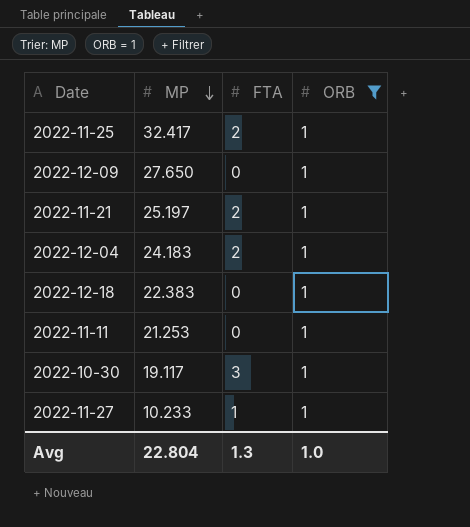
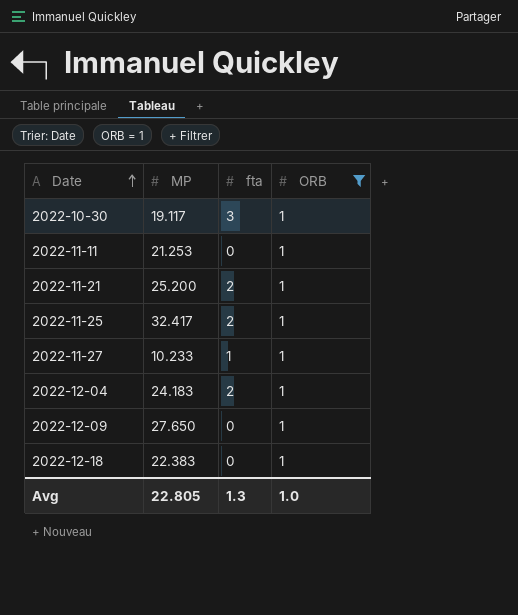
row order: MP descending -> Date ascending
column name: FTA -> fta
2022-11-21 | MP: 25.197 -> 25.200
Avg | MP: 22.804 -> 22.805

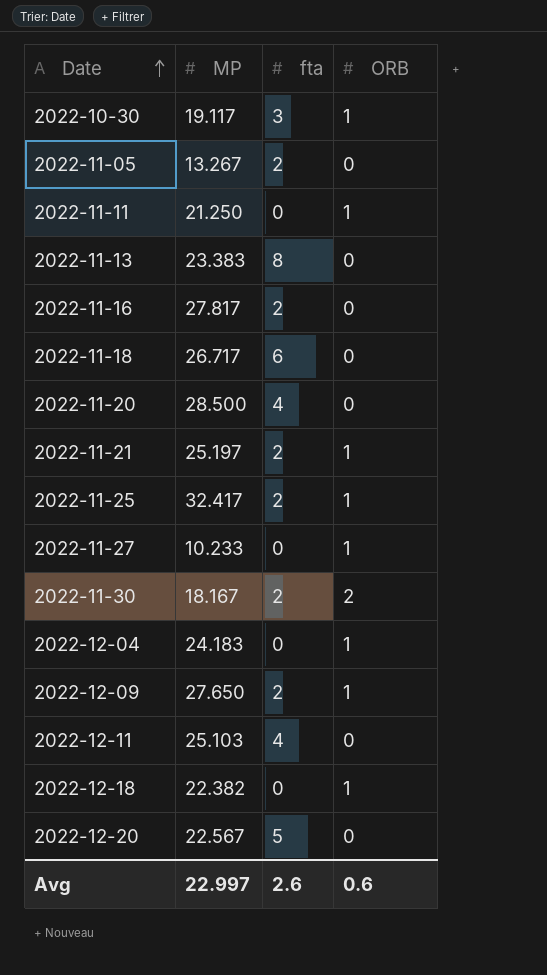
filter: ORB = 1 -> none
2022-11-11 | MP: 21.253 -> 21.250
2022-11-21 | MP: 25.200 -> 25.197
2022-11-27 | fta: 1 -> 0
2022-12-04 | fta: 2 -> 0
2022-12-09 | fta: 0 -> 2
2022-12-18 | MP: 22.383 -> 22.382
Avg | MP: 22.805 -> 22.997
Avg | fta: 1.3 -> 2.6
Avg | ORB: 1.0 -> 0.6

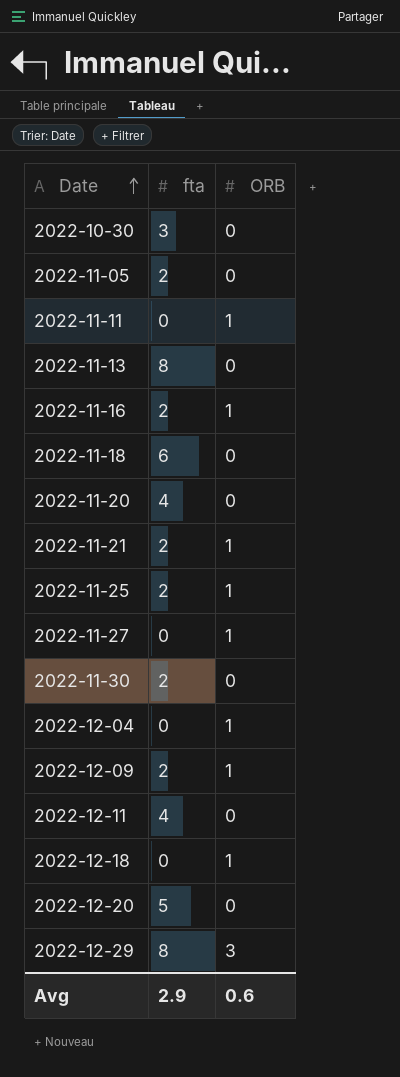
column MP | position: 2 -> none
2022-10-30 | ORB: 1 -> 0
2022-11-16 | ORB: 0 -> 1
2022-11-30 | ORB: 2 -> 0
row 2022-12-29: none -> 8 | 3
Avg | fta: 2.6 -> 2.9

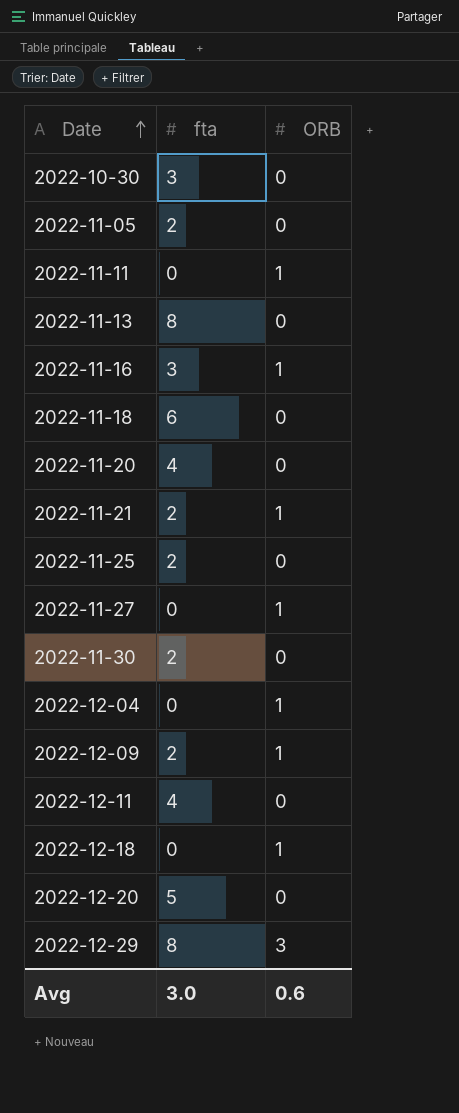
2022-11-16 | fta: 2 -> 3
2022-11-25 | ORB: 1 -> 0
Avg | fta: 2.9 -> 3.0

